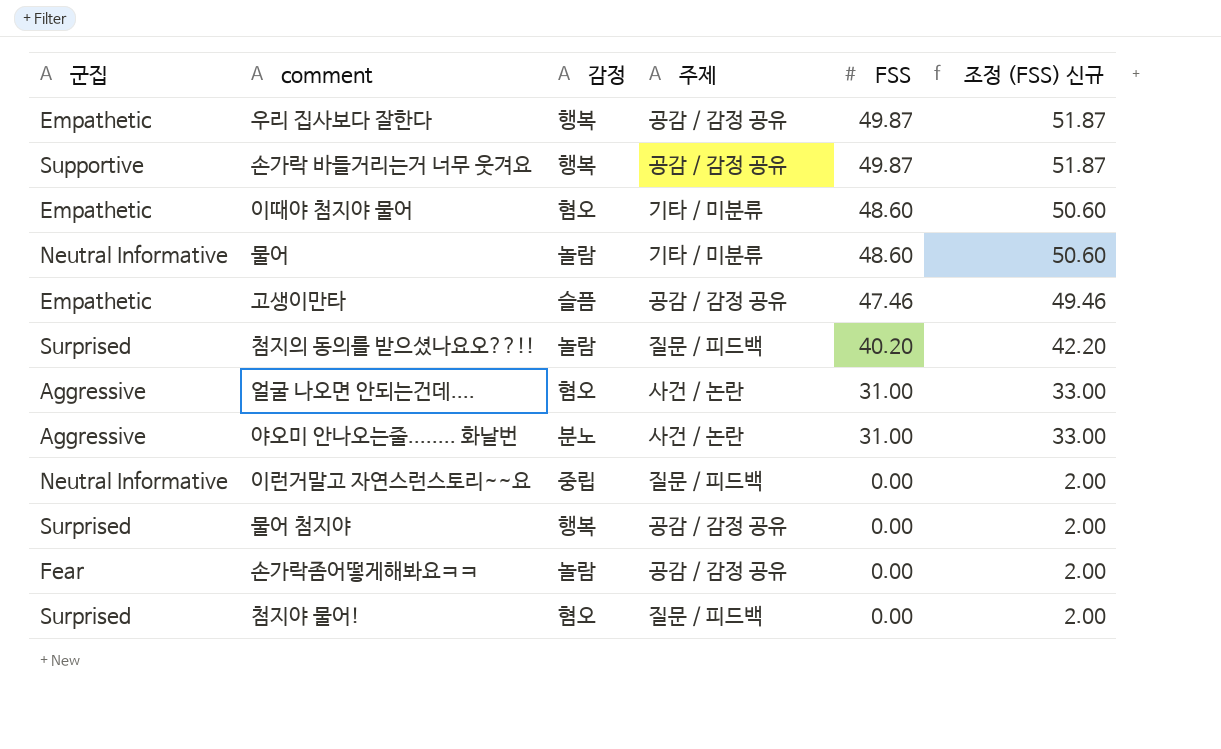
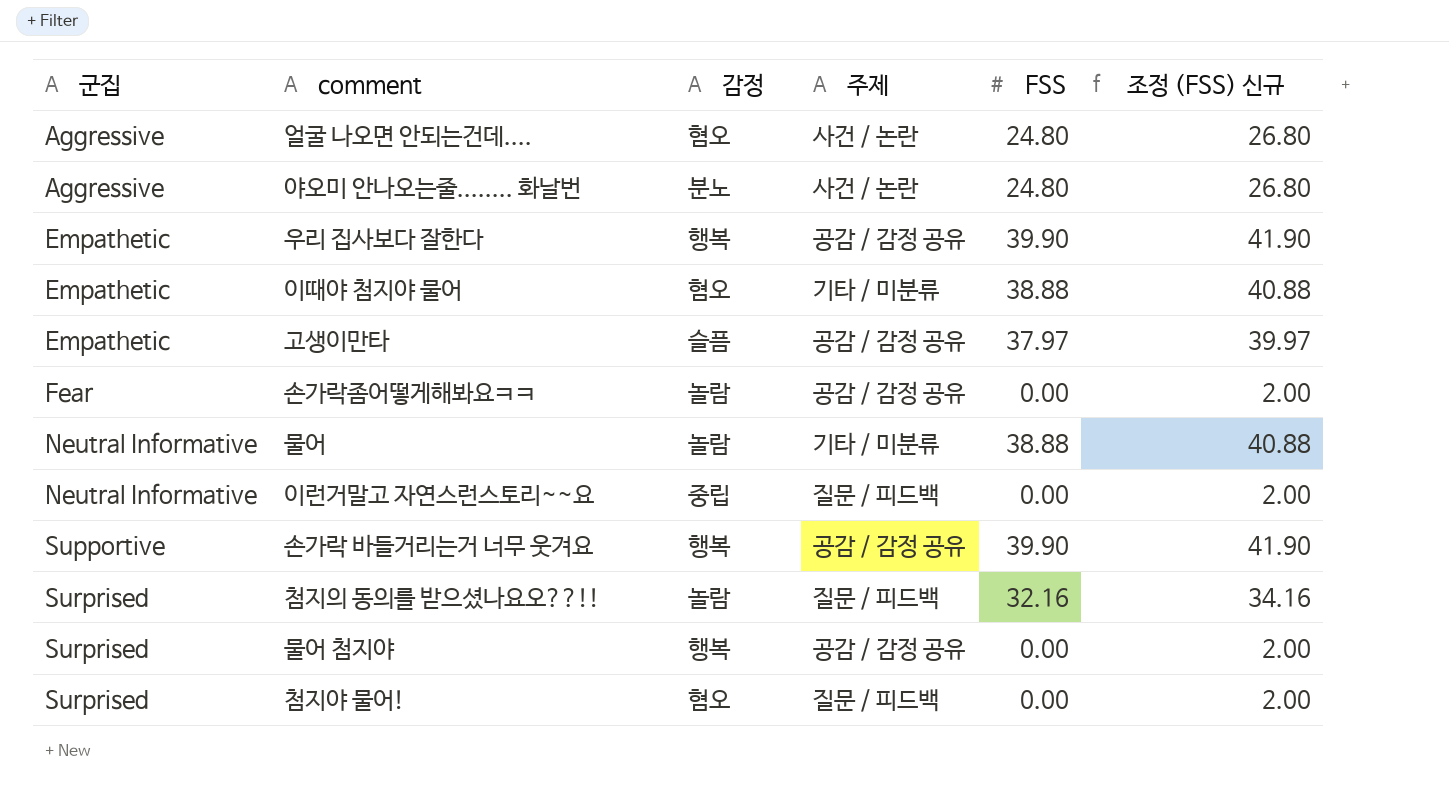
row order: FSS descending -> 군집 ascending
얼굴 나오면 안되는건데.... | FSS: 31.00 -> 24.80
얼굴 나오면 안되는건데.... | 조정 (FSS) 신규: 33.00 -> 26.80
야오미 안나오는줄........ 화날번 | FSS: 31.00 -> 24.80
야오미 안나오는줄........ 화날번 | 조정 (FSS) 신규: 33.00 -> 26.80
우리 집사보다 잘한다 | FSS: 49.87 -> 39.90
우리 집사보다 잘한다 | 조정 (FSS) 신규: 51.87 -> 41.90
이때야 첨지야 물어 | FSS: 48.60 -> 38.88
이때야 첨지야 물어 | 조정 (FSS) 신규: 50.60 -> 40.88
고생이만타 | FSS: 47.46 -> 37.97
고생이만타 | 조정 (FSS) 신규: 49.46 -> 39.97
물어 | FSS: 48.60 -> 38.88
물어 | 조정 (FSS) 신규: 50.60 -> 40.88
손가락 바들거리는거 너무 웃겨요 | FSS: 49.87 -> 39.90
손가락 바들거리는거 너무 웃겨요 | 조정 (FSS) 신규: 51.87 -> 41.90
첨지의 동의를 받으셨나요오??!! | FSS: 40.20 -> 32.16
첨지의 동의를 받으셨나요오??!! | 조정 (FSS) 신규: 42.20 -> 34.16

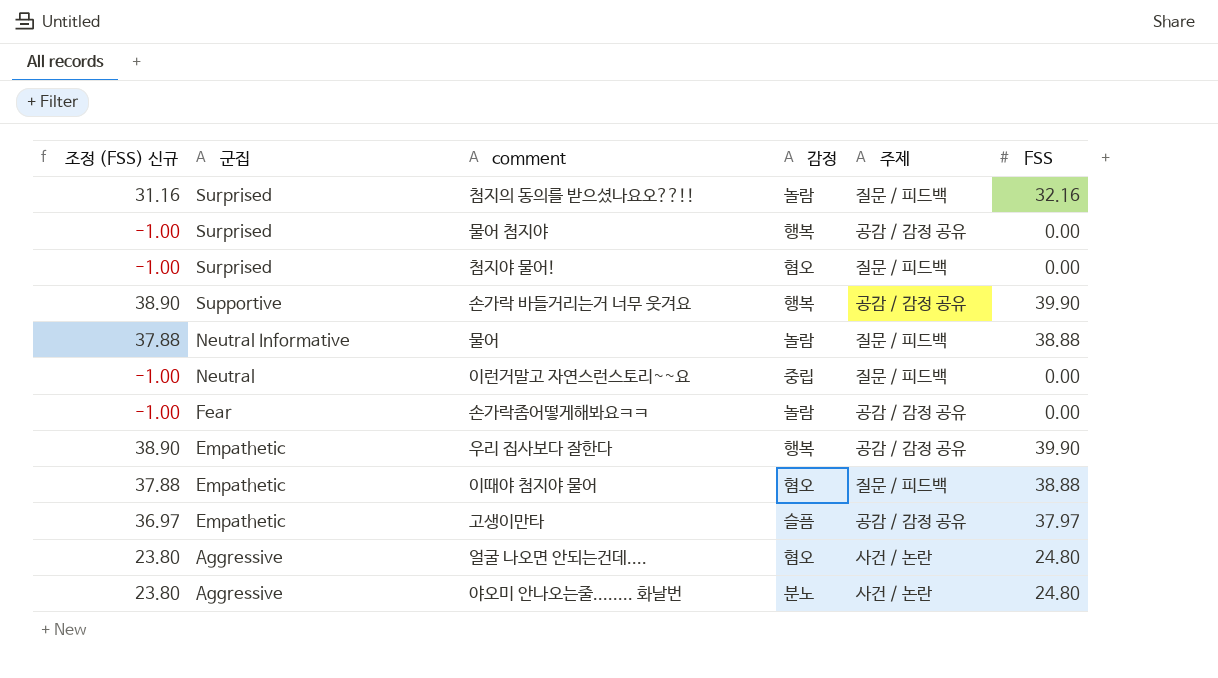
row order: 군집 ascending -> 군집 descending
column 조정 (FSS) 신규 | formula: [FSS] + 2 -> [FSS] - 1
column 조정 (FSS) 신규 | position: 6 -> 1
물어 | 주제: 기타 / 미분류 -> 질문 / 피드백
이런거말고 자연스런스토리~~요 | 군집: Neutral Informative -> Neutral
이때야 첨지야 물어 | 주제: 기타 / 미분류 -> 질문 / 피드백

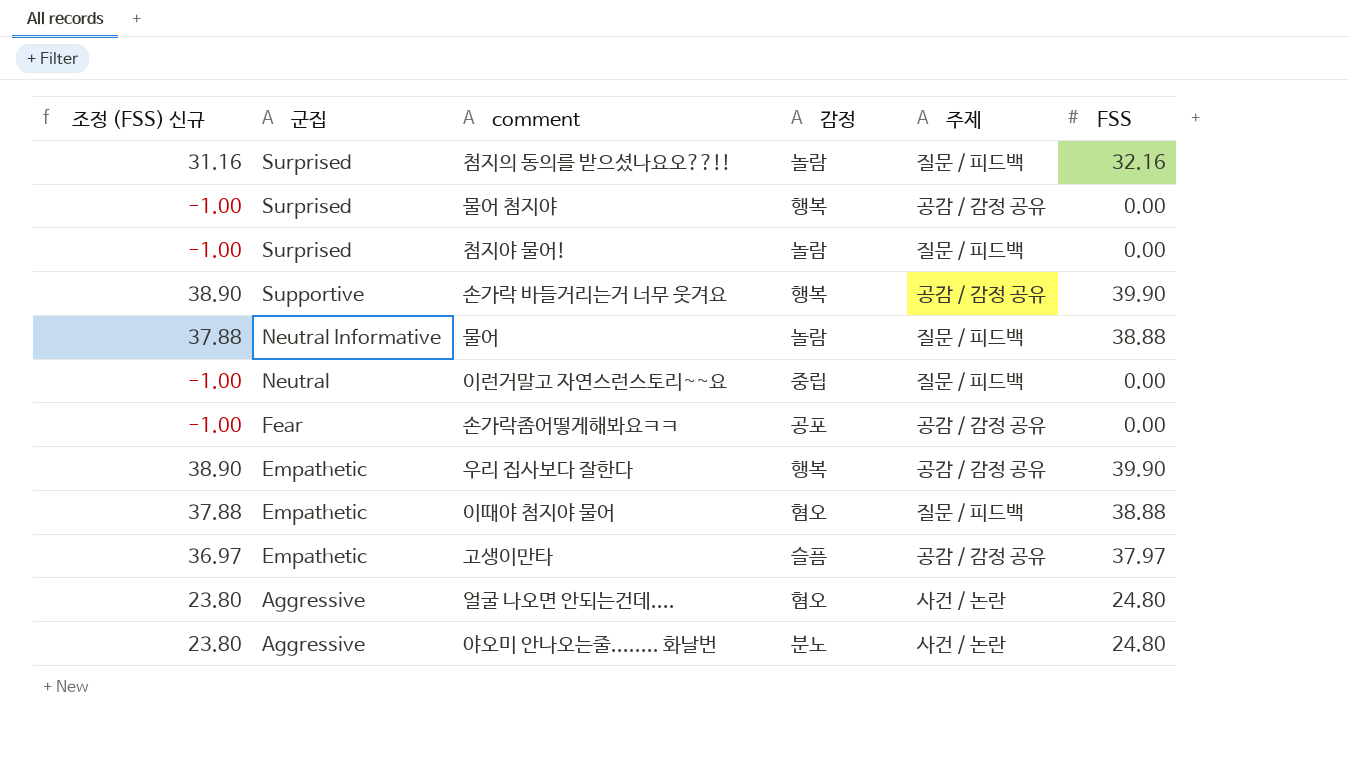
첨지야 물어! | 감정: 혐오 -> 놀람
손가락좀어떻게해봐요ㅋㅋ | 감정: 놀람 -> 공포

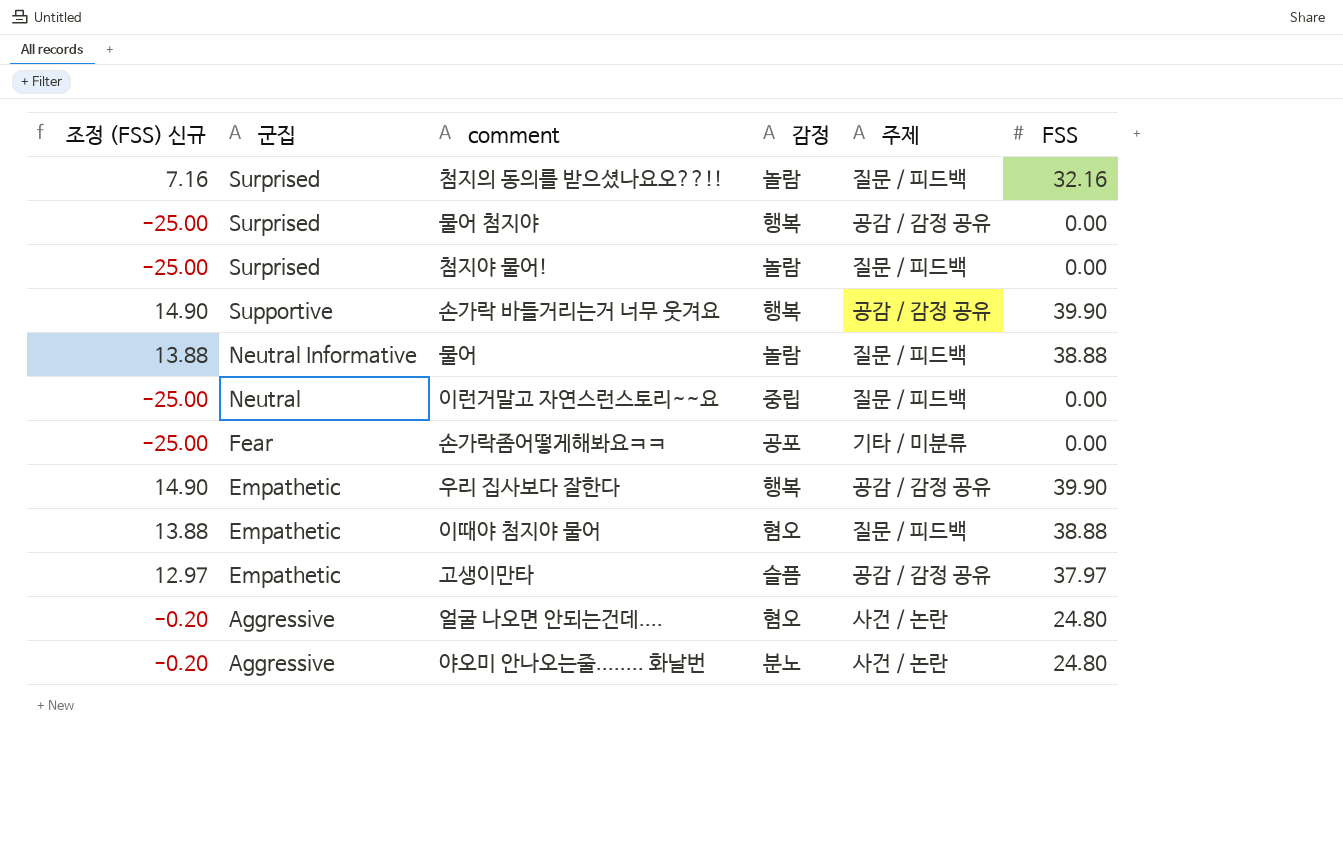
column 조정 (FSS) 신규 | formula: [FSS] - 1 -> [FSS] - 25
손가락좀어떻게해봐요ㅋㅋ | 주제: 공감 / 감정 공유 -> 기타 / 미분류

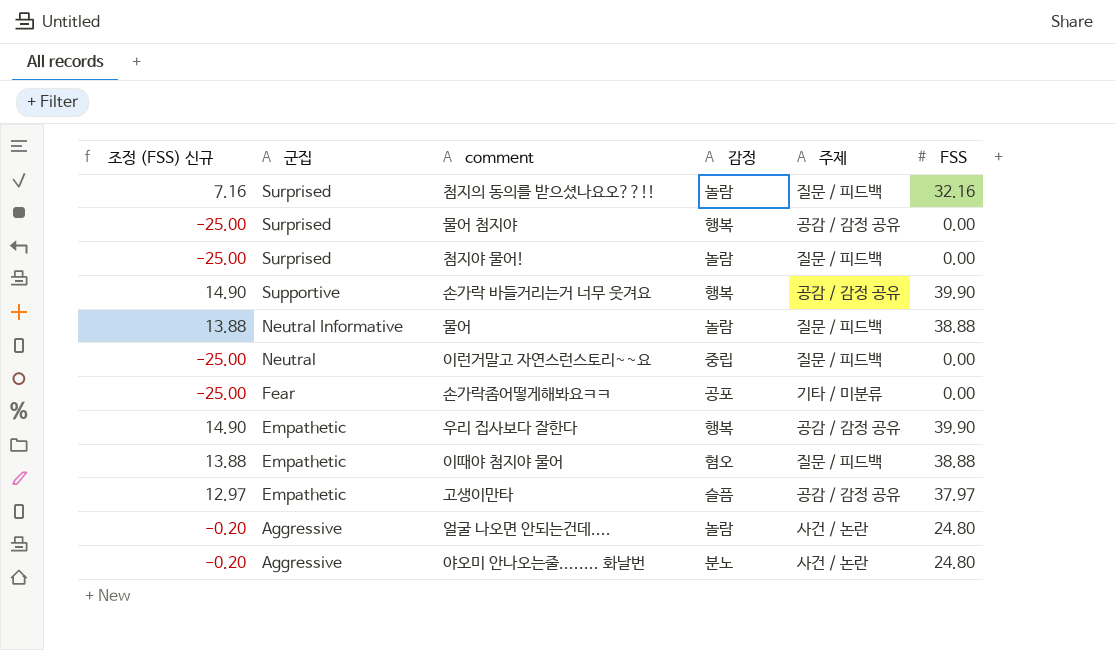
얼굴 나오면 안되는건데.... | 감정: 혐오 -> 놀람

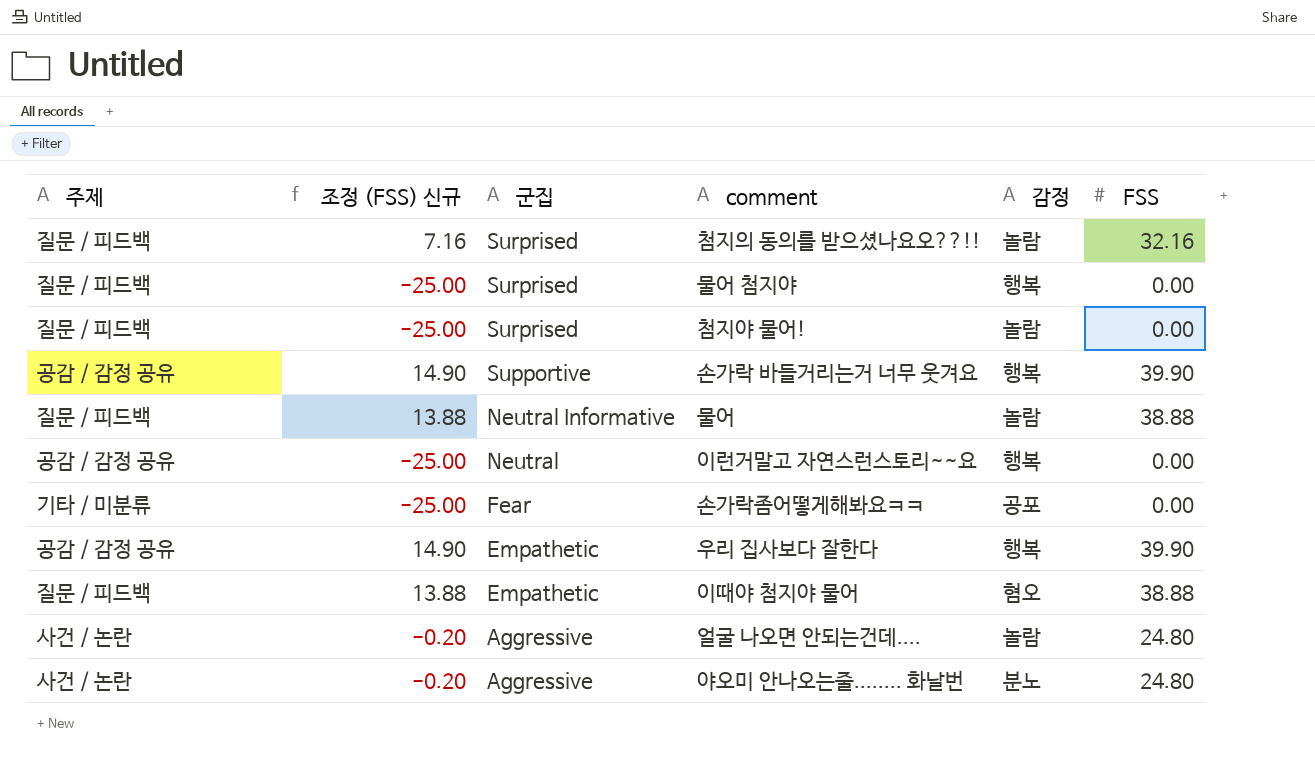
column 주제 | position: 5 -> 1
row 고생이만타: 12.97 | Empathetic | 슬픔 | 공감 / 감정 공유 | 37.97 -> none
물어 첨지야 | 주제: 공감 / 감정 공유 -> 질문 / 피드백
이런거말고 자연스런스토리~~요 | 주제: 질문 / 피드백 -> 공감 / 감정 공유
이런거말고 자연스런스토리~~요 | 감정: 중립 -> 행복

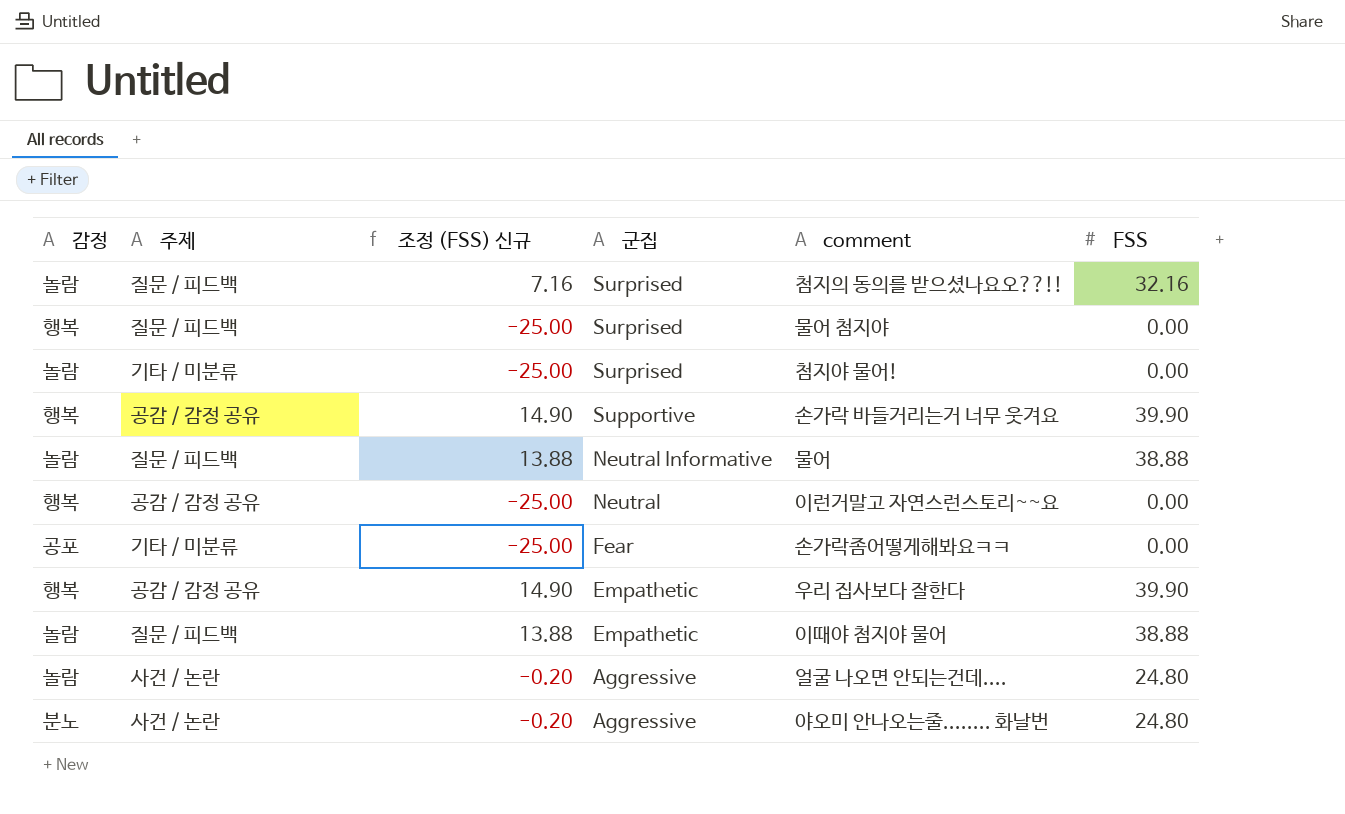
column 감정 | position: 5 -> 1
첨지야 물어! | 주제: 질문 / 피드백 -> 기타 / 미분류
이때야 첨지야 물어 | 감정: 혐오 -> 놀람

